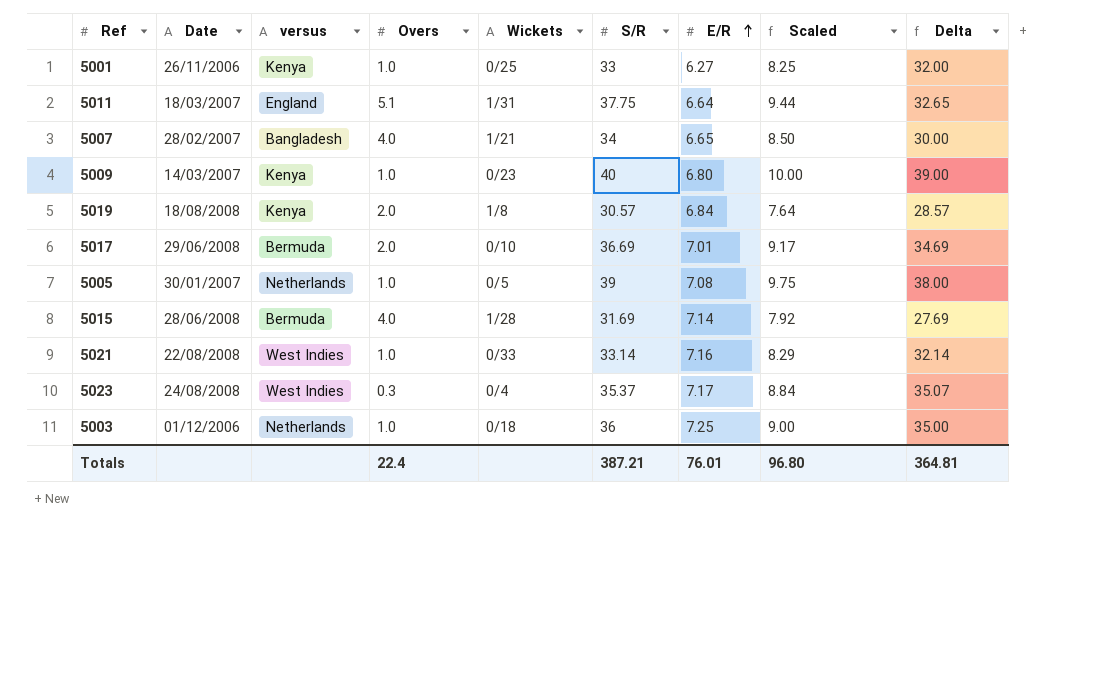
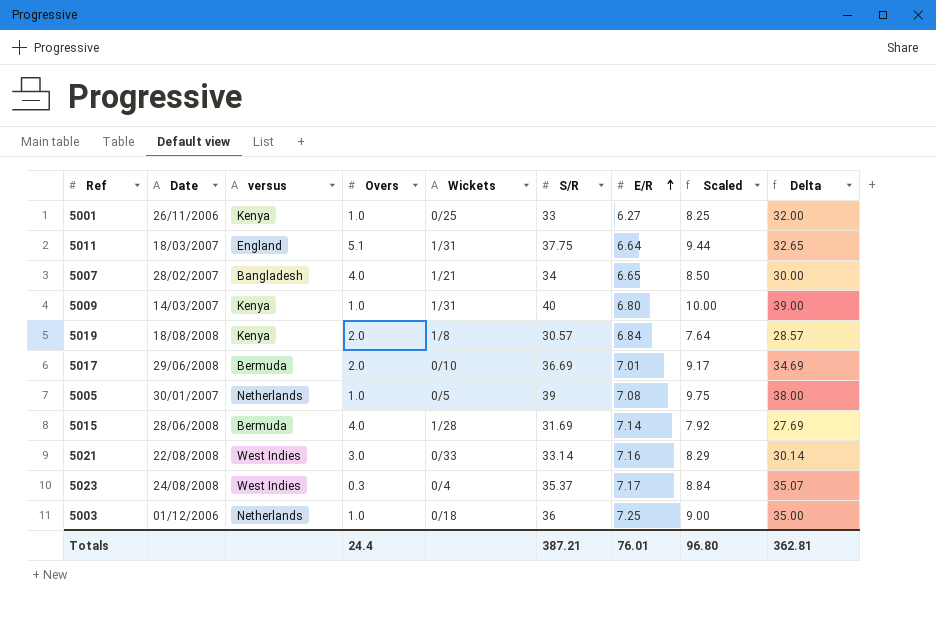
5009 | Wickets: 0/23 -> 1/31
5021 | Overs: 1.0 -> 3.0
5021 | Delta: 32.14 -> 30.14
Totals | Overs: 22.4 -> 24.4
Totals | Delta: 364.81 -> 362.81

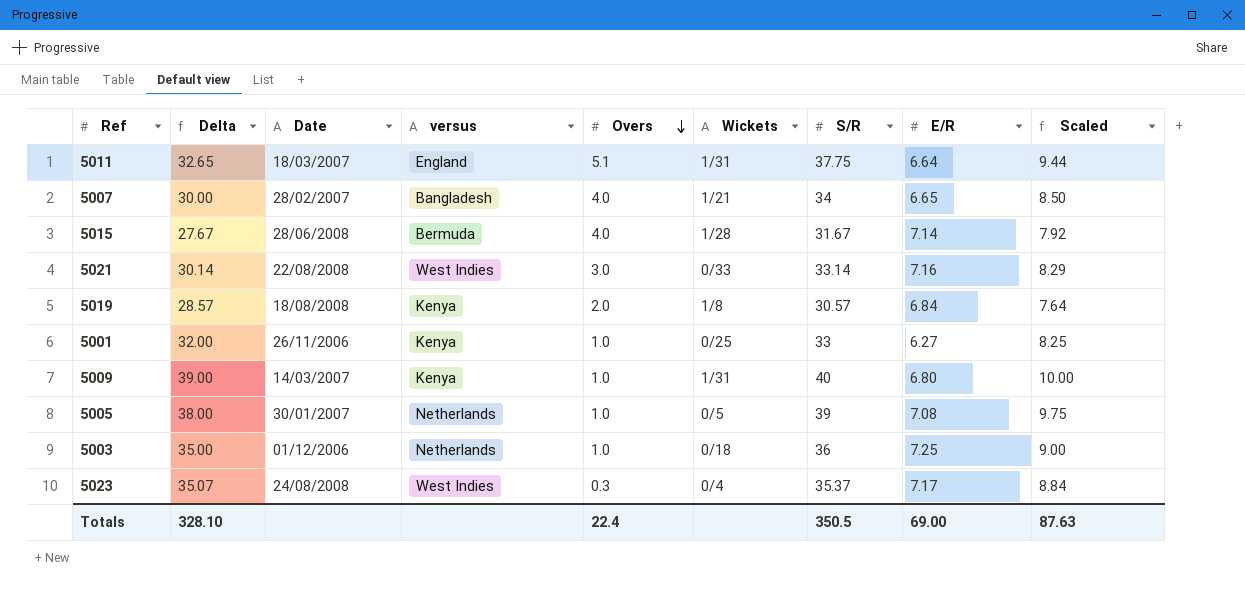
row order: E/R ascending -> Overs descending
column Delta | position: 9 -> 2
row 5017: 29/06/2008 | Bermuda | 2.0 | 0/10 | 36.69 | 7.01 | 9.17 | 34.69 -> none
5015 | Delta: 27.69 -> 27.67
5015 | S/R: 31.69 -> 31.67
Totals | Delta: 362.81 -> 328.10
Totals | Overs: 24.4 -> 22.4
Totals | S/R: 387.21 -> 350.5
Totals | E/R: 76.01 -> 69.00
Totals | Scaled: 96.80 -> 87.63

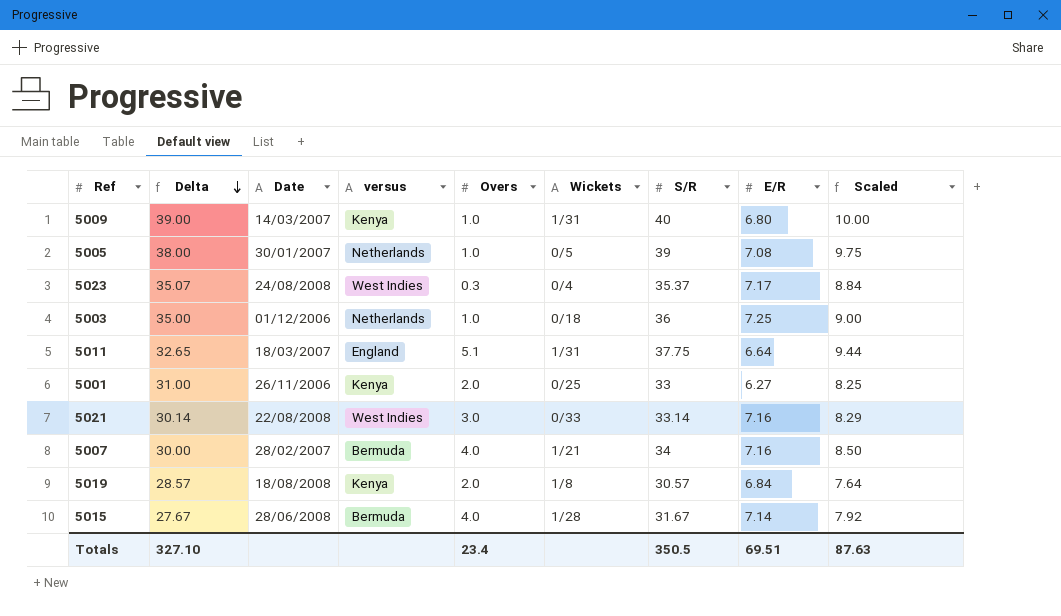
row order: Overs descending -> Delta descending
5001 | Delta: 32.00 -> 31.00
5001 | Overs: 1.0 -> 2.0
5007 | versus: Bangladesh -> Bermuda
5007 | E/R: 6.65 -> 7.16
Totals | Delta: 328.10 -> 327.10
Totals | Overs: 22.4 -> 23.4
Totals | E/R: 69.00 -> 69.51

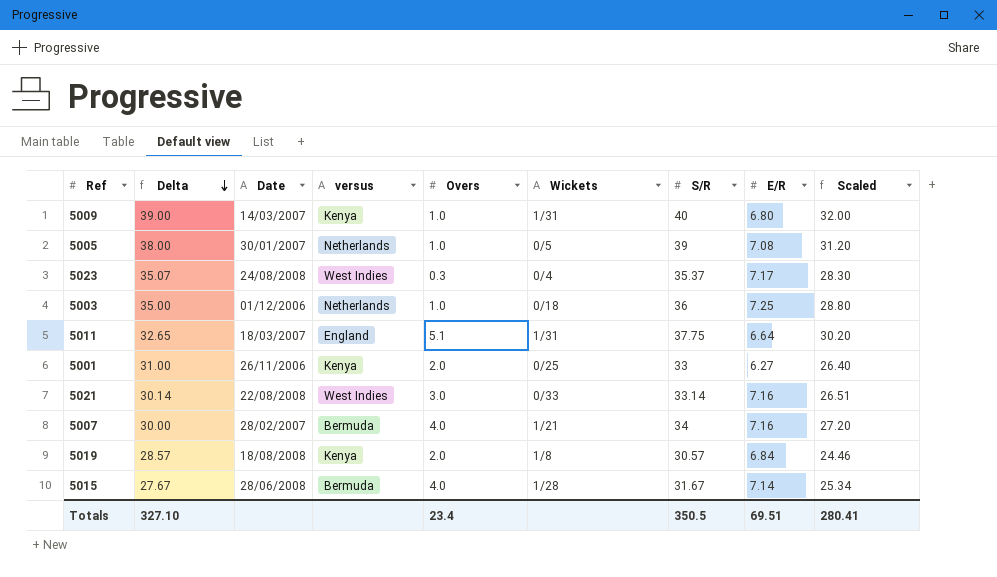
column Scaled | formula: [S/R] * 0.25 -> [S/R] * 0.8
Totals | Scaled: 87.63 -> 280.41

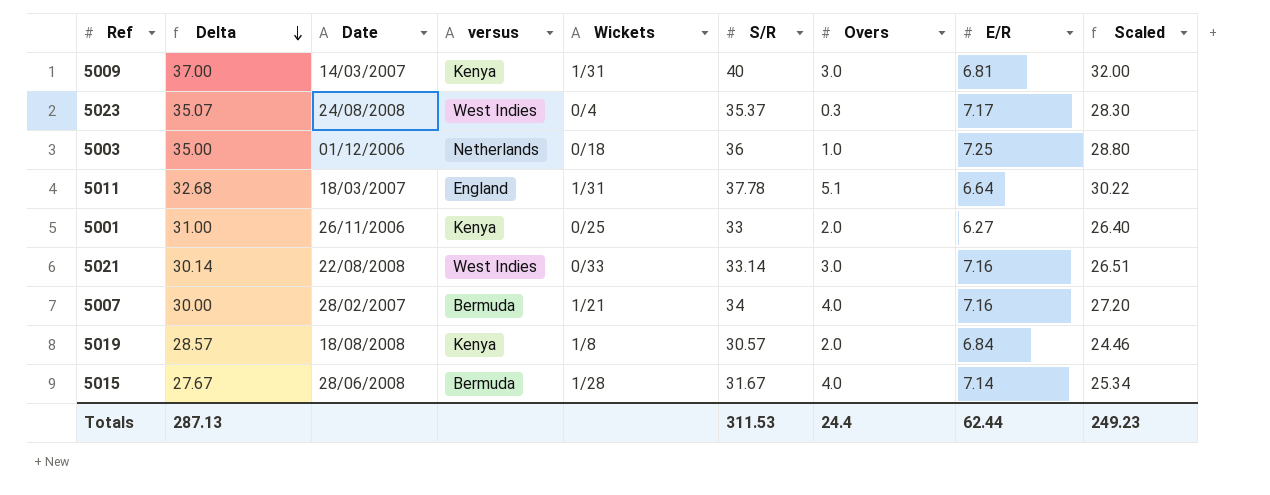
column Overs | position: 5 -> 7
row 5005: 38.00 | 30/01/2007 | Netherlands | 1.0 | 0/5 | 39 | 7.08 | 31.20 -> none
5009 | Delta: 39.00 -> 37.00
5009 | Overs: 1.0 -> 3.0
5009 | E/R: 6.80 -> 6.81
5011 | Delta: 32.65 -> 32.68
5011 | S/R: 37.75 -> 37.78
5011 | Scaled: 30.20 -> 30.22
Totals | Delta: 327.10 -> 287.13
Totals | S/R: 350.5 -> 311.53
Totals | Overs: 23.4 -> 24.4
Totals | E/R: 69.51 -> 62.44
Totals | Scaled: 280.41 -> 249.23

